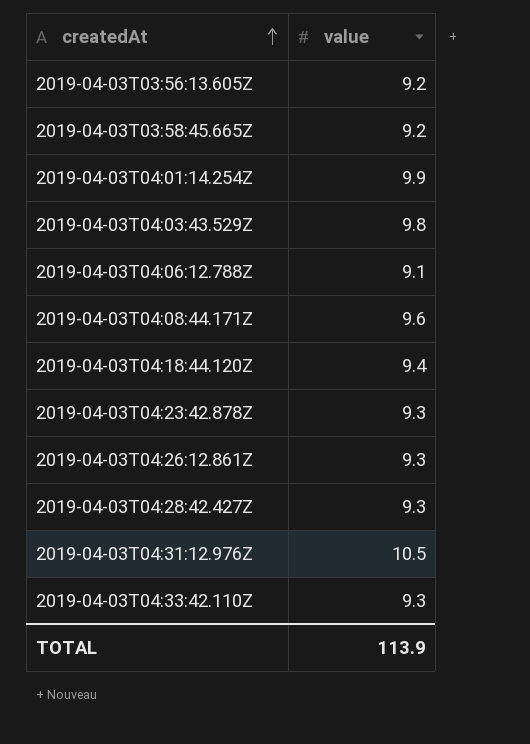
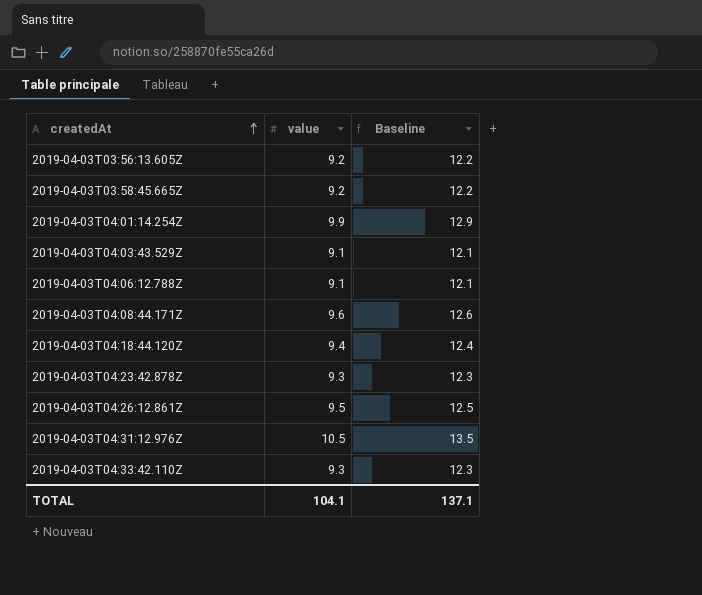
column Baseline | formula: none -> [value] + 3
row 2019-04-03T04:28:42.427Z: 9.3 -> none
2019-04-03T04:03:43.529Z | value: 9.8 -> 9.1
2019-04-03T04:26:12.861Z | value: 9.3 -> 9.5
TOTAL | value: 113.9 -> 104.1

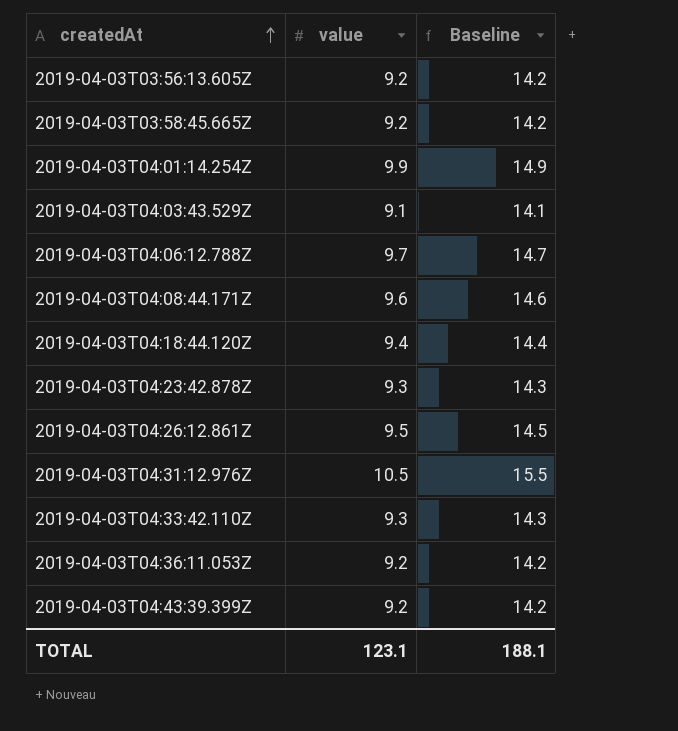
column Baseline | formula: [value] + 3 -> [value] + 5
2019-04-03T04:06:12.788Z | value: 9.1 -> 9.7
row 2019-04-03T04:36:11.053Z: none -> 9.2 | 14.2
row 2019-04-03T04:43:39.399Z: none -> 9.2 | 14.2
TOTAL | value: 104.1 -> 123.1
TOTAL | Baseline: 137.1 -> 188.1

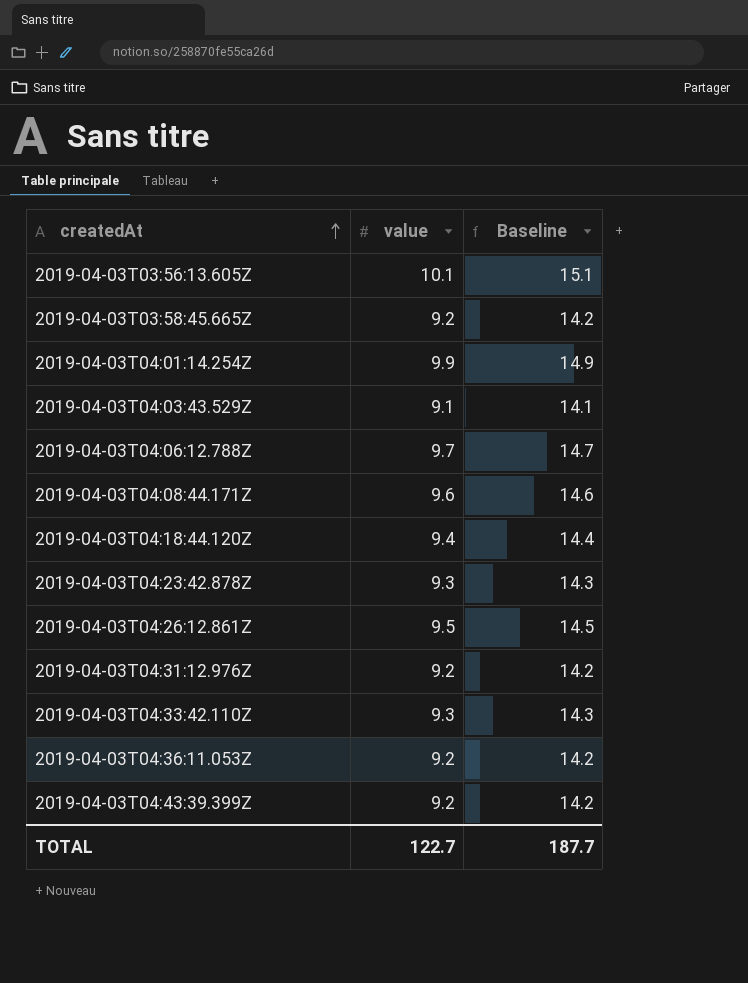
2019-04-03T03:56:13.605Z | value: 9.2 -> 10.1
2019-04-03T03:56:13.605Z | Baseline: 14.2 -> 15.1
2019-04-03T04:31:12.976Z | value: 10.5 -> 9.2
2019-04-03T04:31:12.976Z | Baseline: 15.5 -> 14.2
TOTAL | value: 123.1 -> 122.7
TOTAL | Baseline: 188.1 -> 187.7

